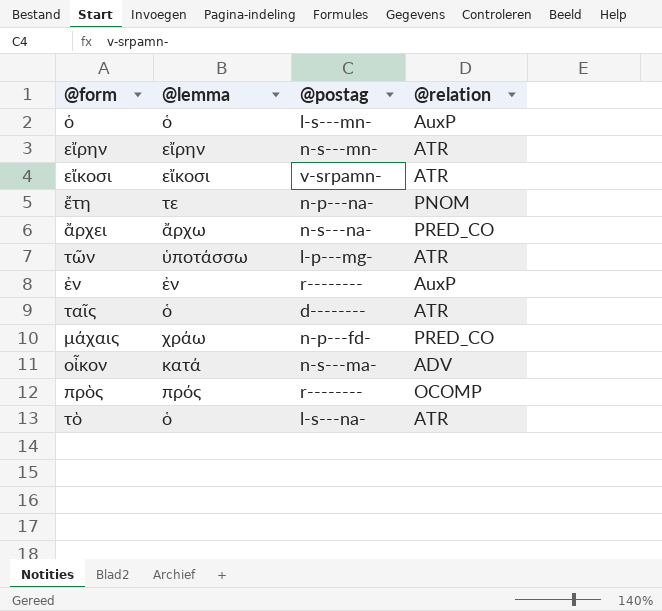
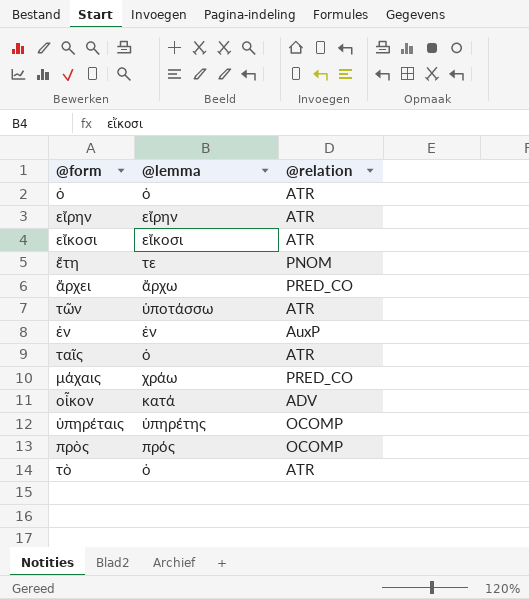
column @postag | position: 3 -> none
ὁ | @relation: AuxP -> ATR
row ὑπηρέταις: none -> ὑπηρέτης | OCOMP

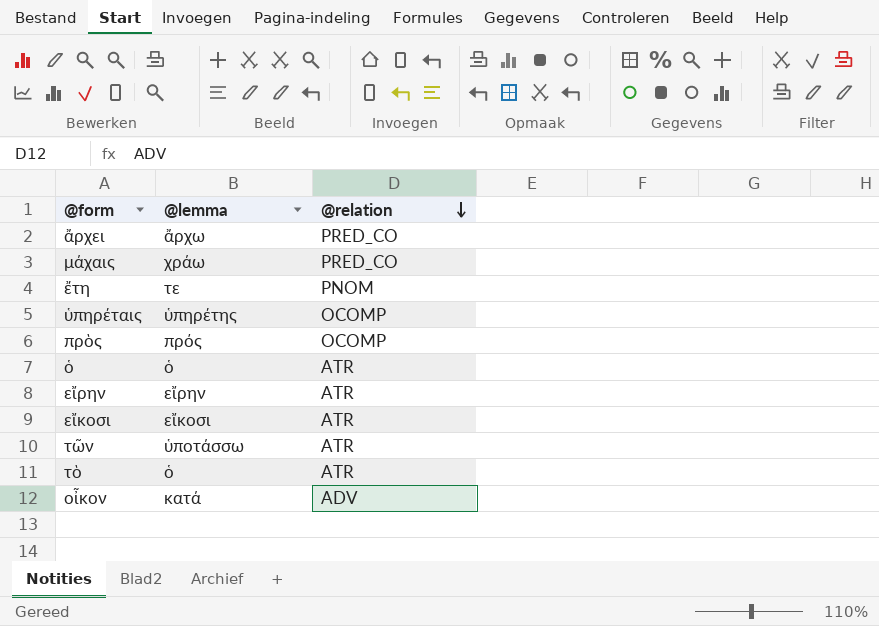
row order: none -> @relation descending
row ἐν: ἐν | AuxP -> none
row ταῖς: ὁ | ATR -> none

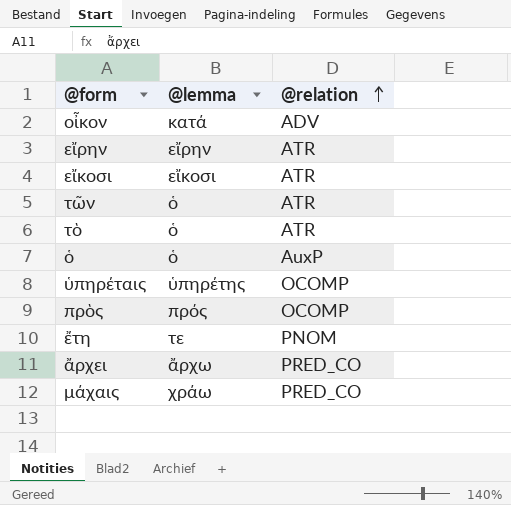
row order: @relation descending -> @relation ascending
τῶν | @lemma: ὑποτάσσω -> ὁ
ὁ | @relation: ATR -> AuxP

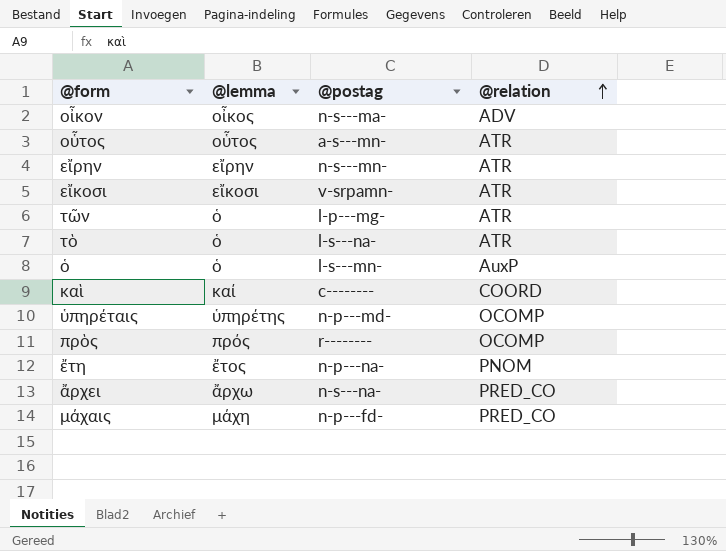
column @postag | position: none -> 3
οἶκον | @lemma: κατά -> οἶκος
row οὗτος: none -> οὗτος | a-s---mn- | ATR
row καὶ: none -> καί | c-------- | COORD
ἔτη | @lemma: τε -> ἔτος
μάχαις | @lemma: χράω -> μάχη

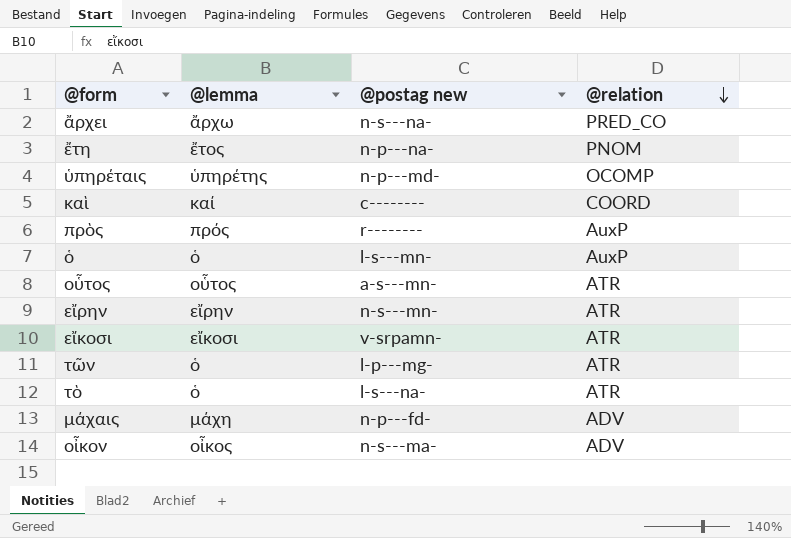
row order: @relation ascending -> @relation descending
column name: @postag -> @postag new
πρὸς | @relation: OCOMP -> AuxP
μάχαις | @relation: PRED_CO -> ADV

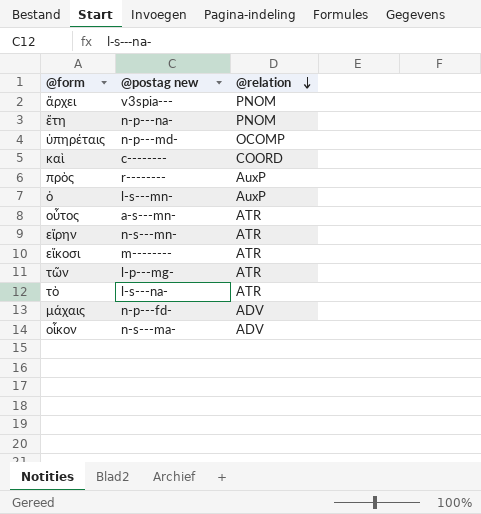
column @lemma | position: 2 -> none
ἄρχει | @postag new: n-s---na- -> v3spia---
ἄρχει | @relation: PRED_CO -> PNOM
εἴκοσι | @postag new: v-srpamn- -> m--------

